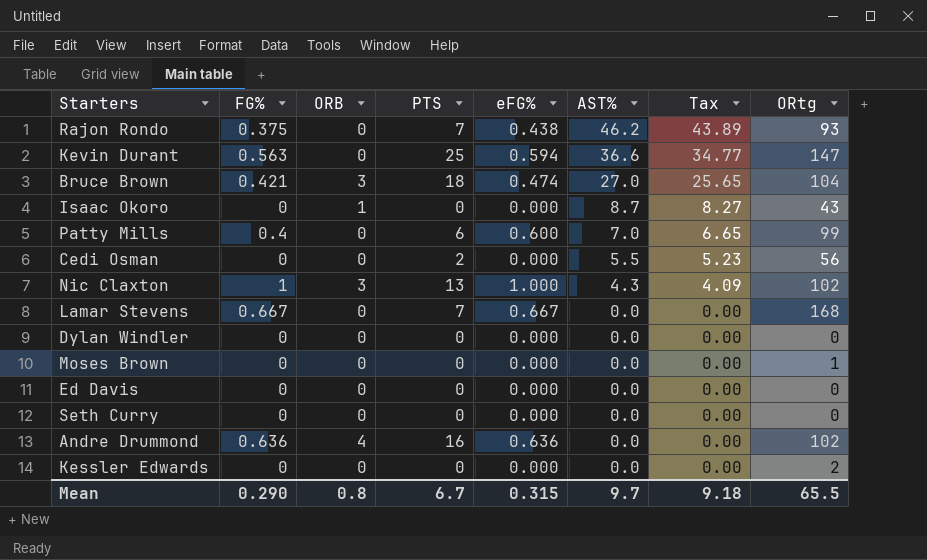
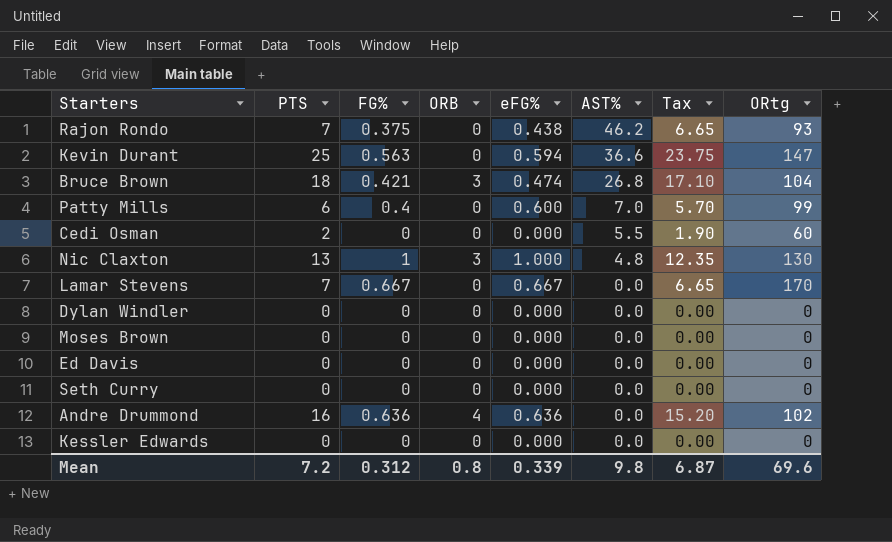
column PTS | position: 4 -> 2
column Tax | formula: [AST%] * 0.95 -> [PTS] * 0.95
row Isaac Okoro: 0 | 1 | 0 | 0.000 | 8.7 | 8.27 | 43 -> none
Bruce Brown | AST%: 27.0 -> 26.8
Cedi Osman | ORtg: 56 -> 60
Nic Claxton | AST%: 4.3 -> 4.8
Nic Claxton | ORtg: 102 -> 130
Lamar Stevens | ORtg: 168 -> 170
Moses Brown | ORtg: 1 -> 0
Kessler Edwards | ORtg: 2 -> 0
Mean | PTS: 6.7 -> 7.2
Mean | FG%: 0.290 -> 0.312
Mean | eFG%: 0.315 -> 0.339
Mean | AST%: 9.7 -> 9.8
Mean | Tax: 9.18 -> 6.87
Mean | ORtg: 65.5 -> 69.6

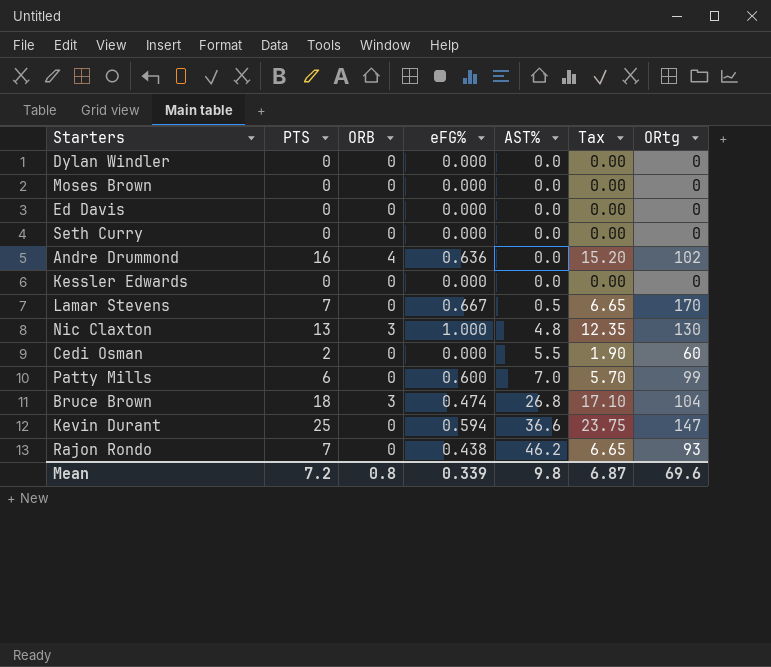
row order: AST% descending -> AST% ascending
column FG% | position: 3 -> none
Lamar Stevens | AST%: 0.0 -> 0.5

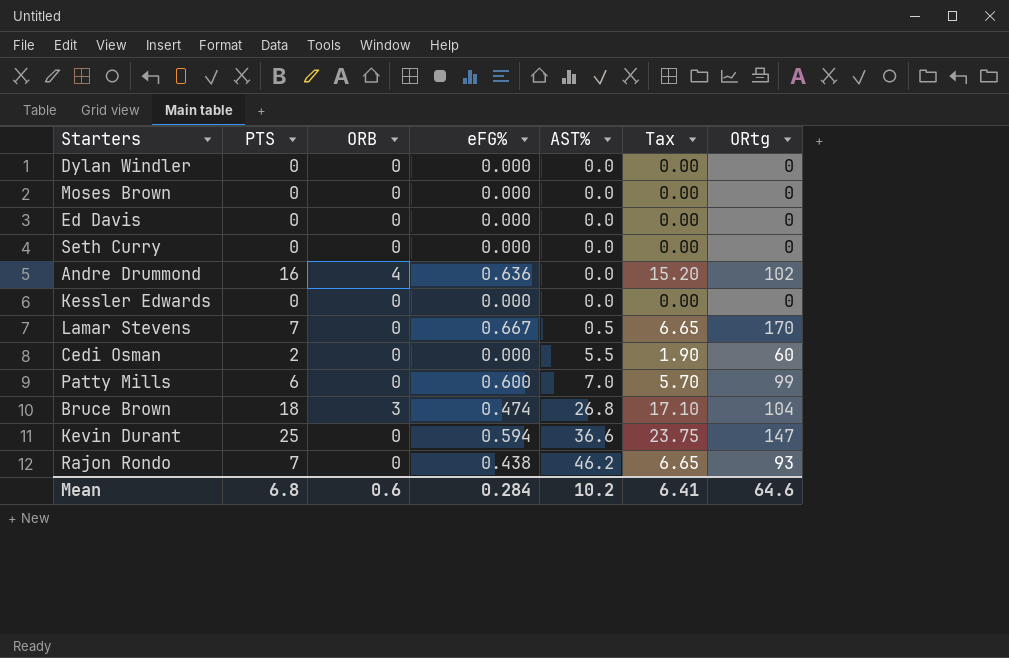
row Nic Claxton: 13 | 3 | 1.000 | 4.8 | 12.35 | 130 -> none
Mean | PTS: 7.2 -> 6.8
Mean | ORB: 0.8 -> 0.6
Mean | eFG%: 0.339 -> 0.284
Mean | AST%: 9.8 -> 10.2
Mean | Tax: 6.87 -> 6.41
Mean | ORtg: 69.6 -> 64.6

